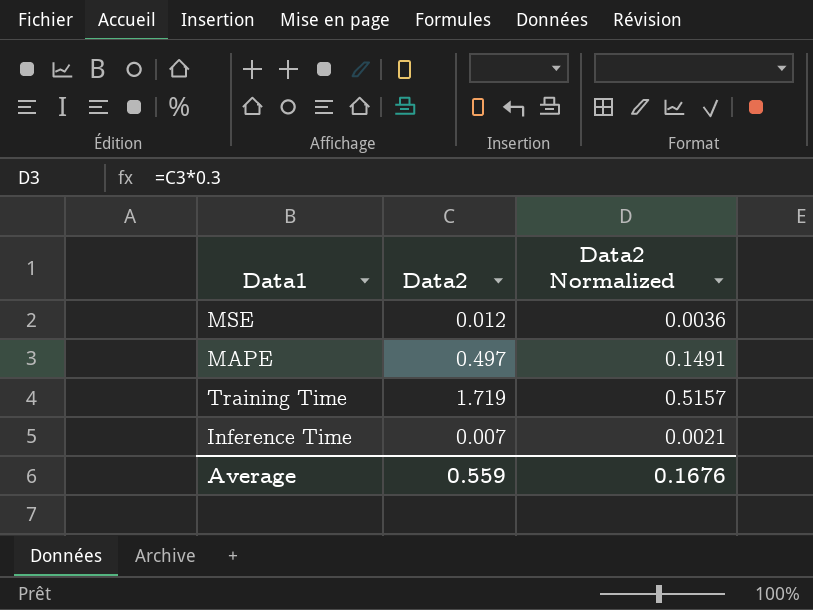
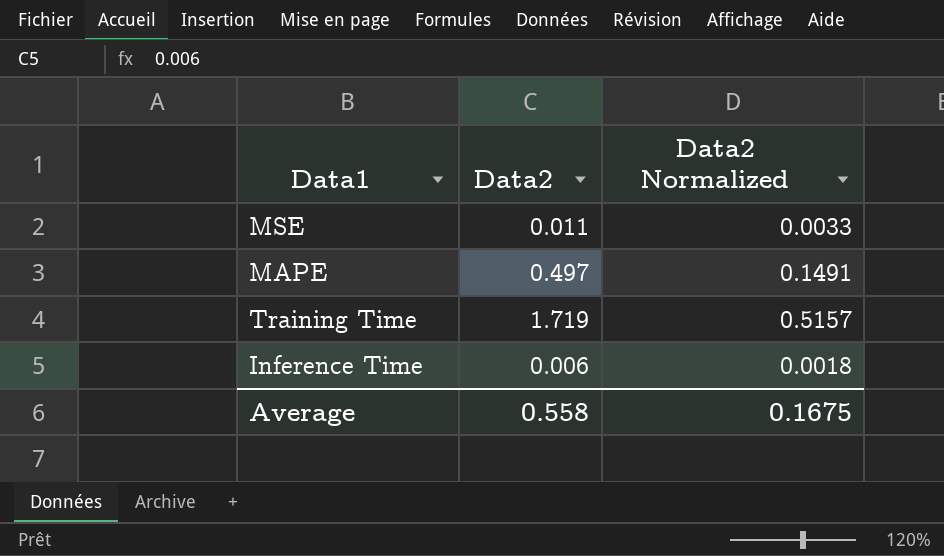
MSE | Data2: 0.012 -> 0.011
MSE | Data2 Normalized: 0.0036 -> 0.0033
Inference Time | Data2: 0.007 -> 0.006
Inference Time | Data2 Normalized: 0.0021 -> 0.0018
Average | Data2: 0.559 -> 0.558
Average | Data2 Normalized: 0.1676 -> 0.1675

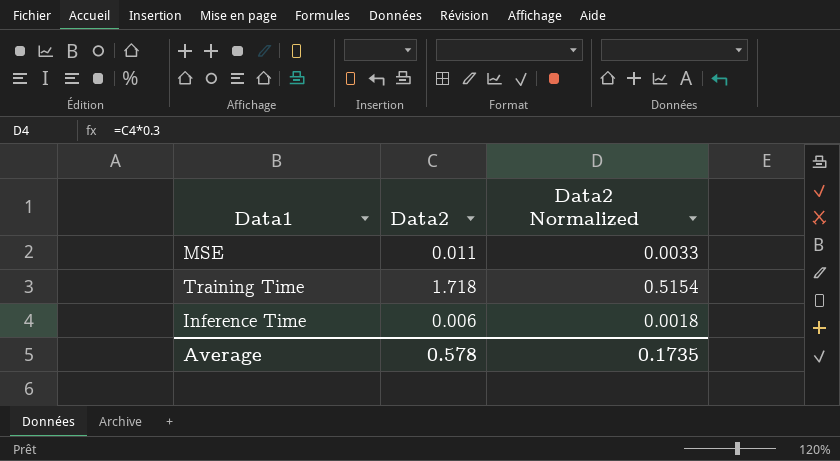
row MAPE: 0.497 | 0.1491 -> none
Training Time | Data2: 1.719 -> 1.718
Training Time | Data2 Normalized: 0.5157 -> 0.5154
Average | Data2: 0.558 -> 0.578
Average | Data2 Normalized: 0.1675 -> 0.1735

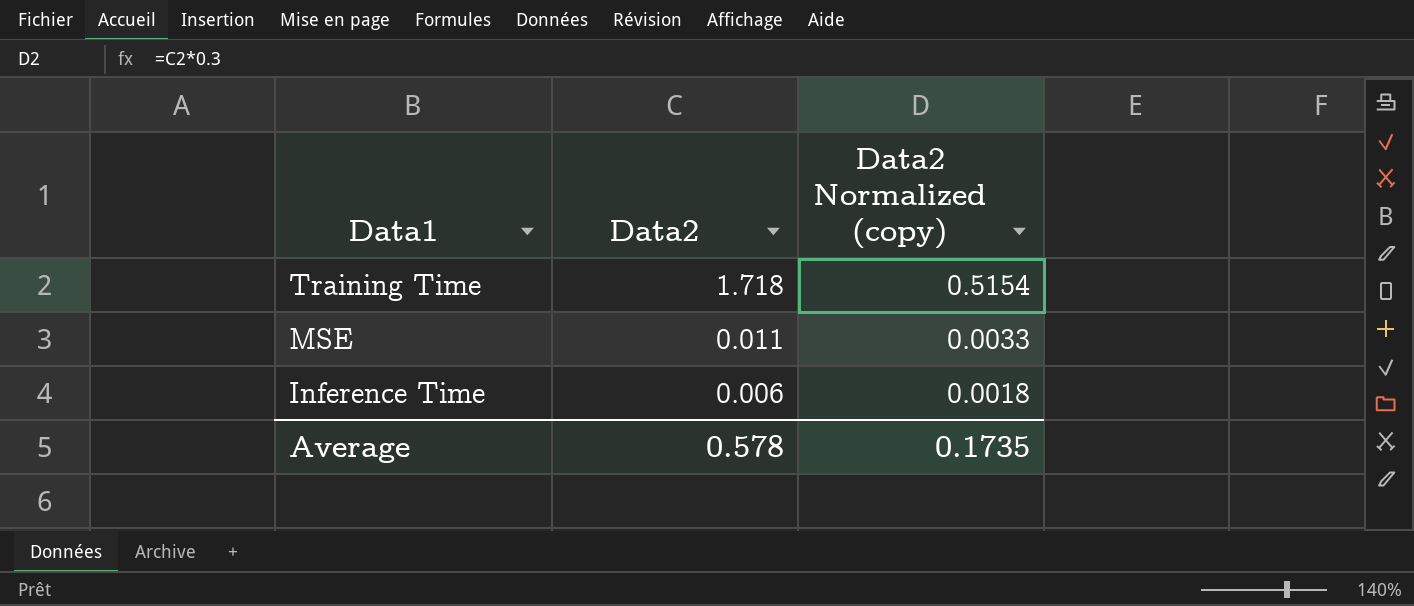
row order: none -> Data1 descending
column name: Data2 Normalized -> Data2 Normalized (copy)

